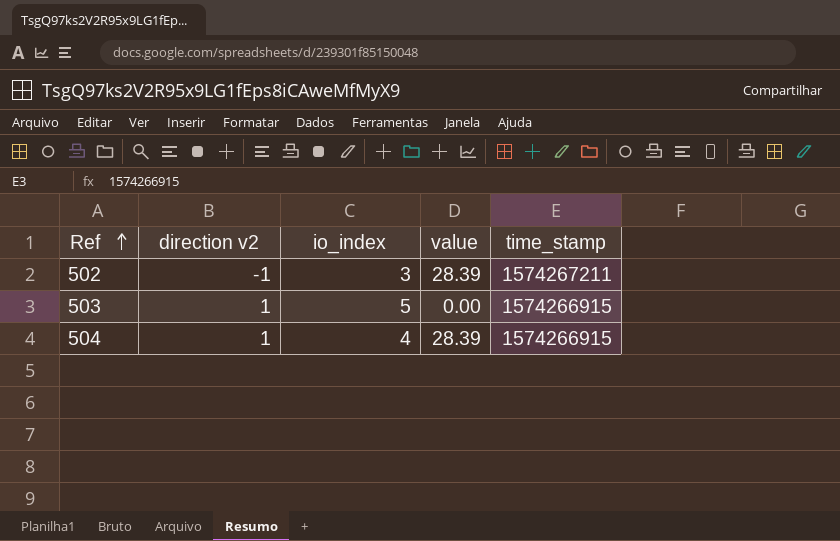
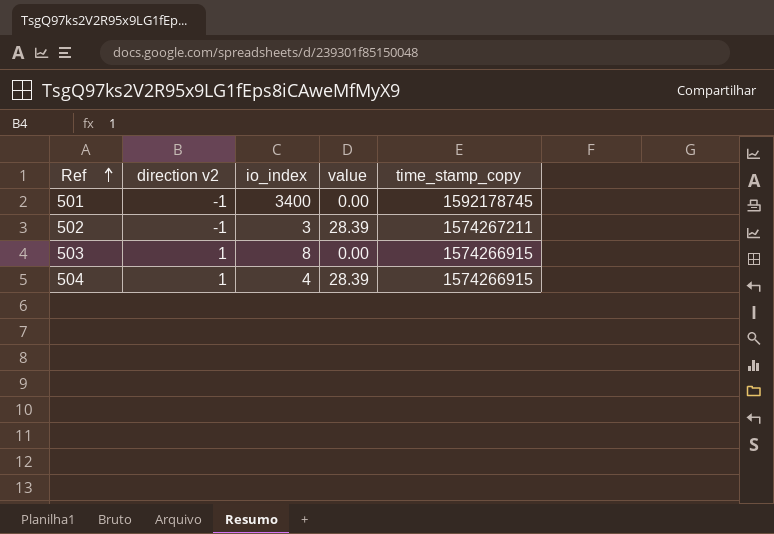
column name: time_stamp -> time_stamp_copy
row 501: none -> -1 | 3400 | 0.00 | 1592178745
503 | io_index: 5 -> 8

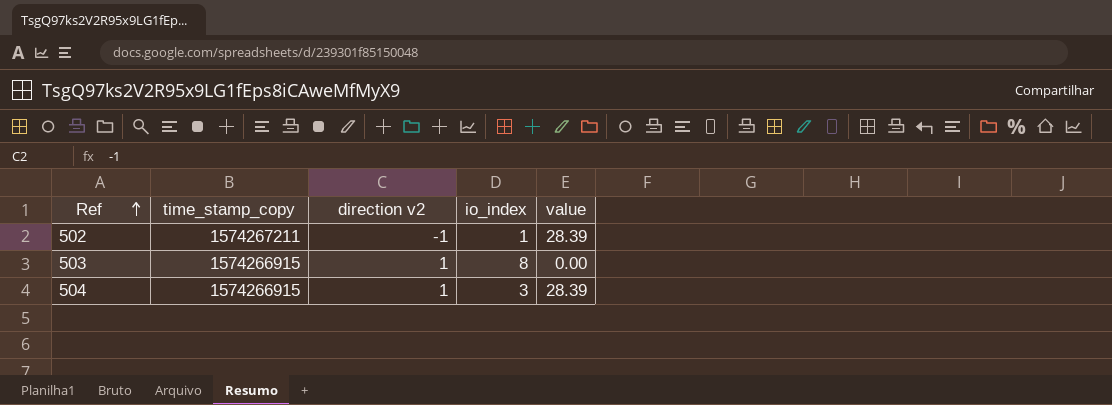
column time_stamp_copy | position: 5 -> 2
row 501: -1 | 3400 | 0.00 | 1592178745 -> none
502 | io_index: 3 -> 1
504 | io_index: 4 -> 3

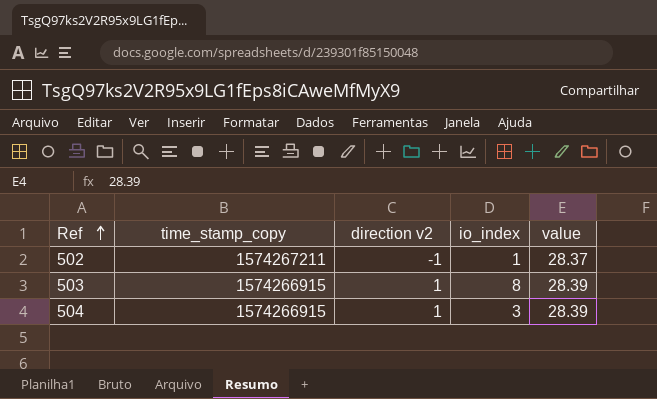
502 | value: 28.39 -> 28.37
503 | value: 0.00 -> 28.39

